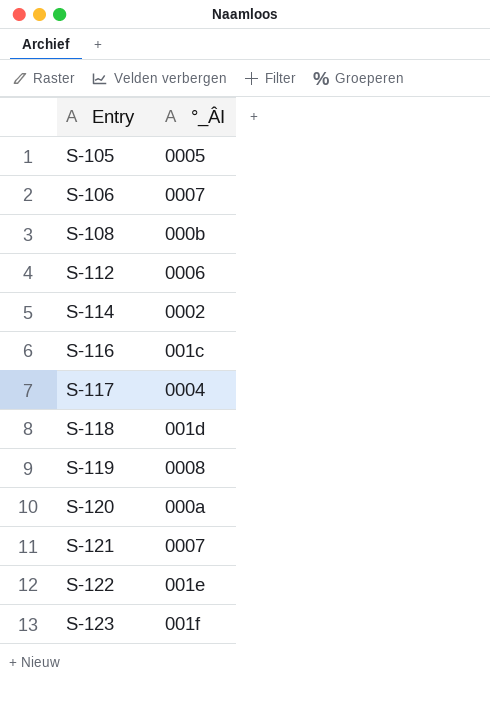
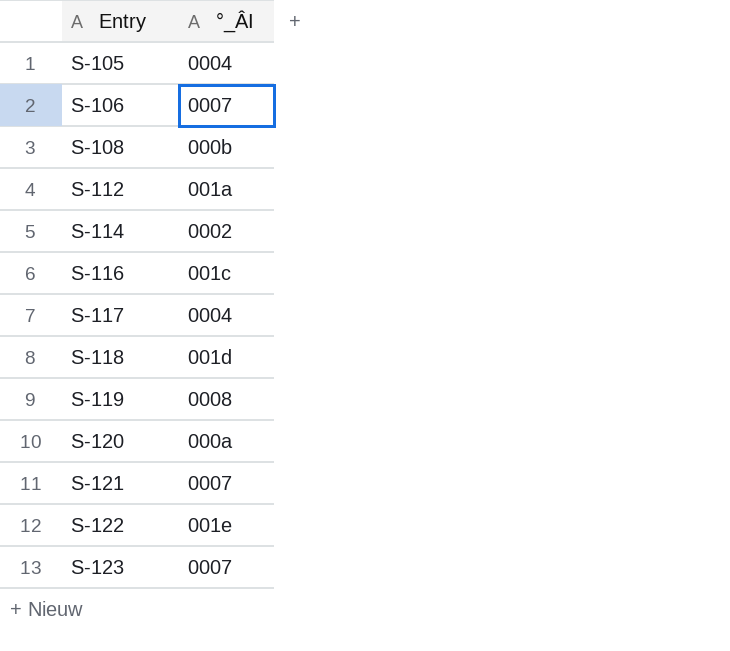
S-105 | °_ÂI: 0005 -> 0004
S-112 | °_ÂI: 0006 -> 001a
S-123 | °_ÂI: 001f -> 0007

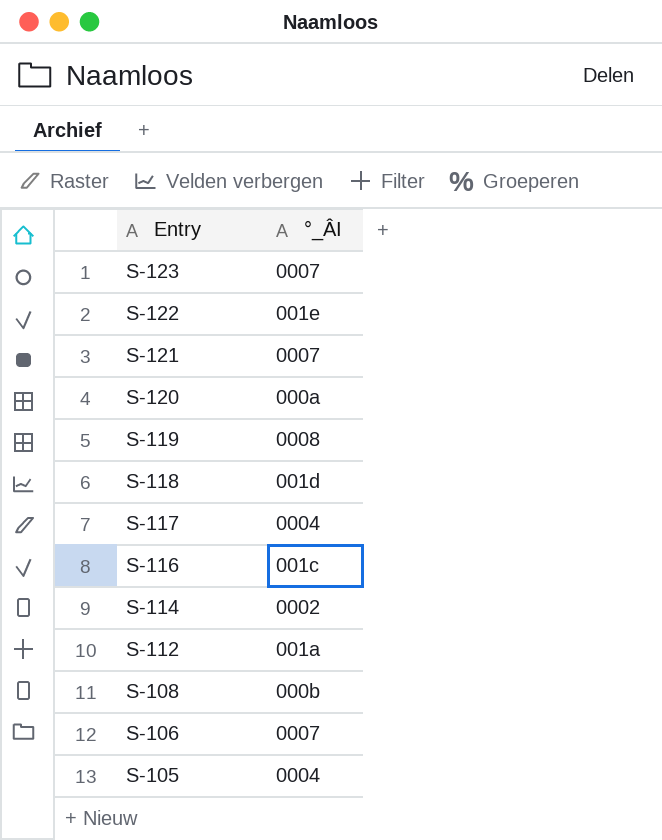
row order: Entry ascending -> Entry descending

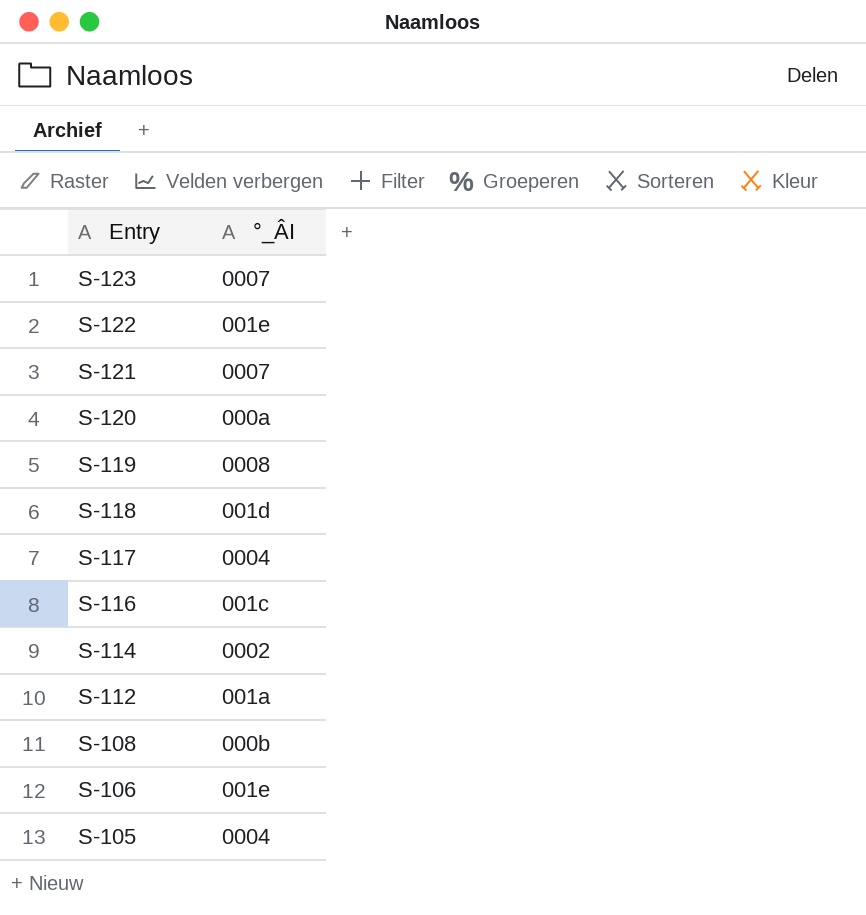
S-106 | °_ÂI: 0007 -> 001e

